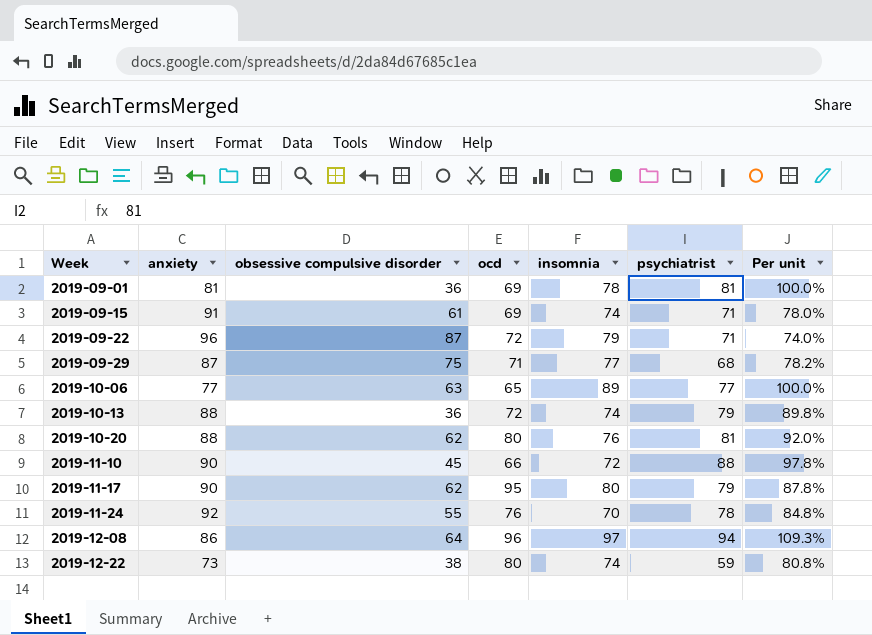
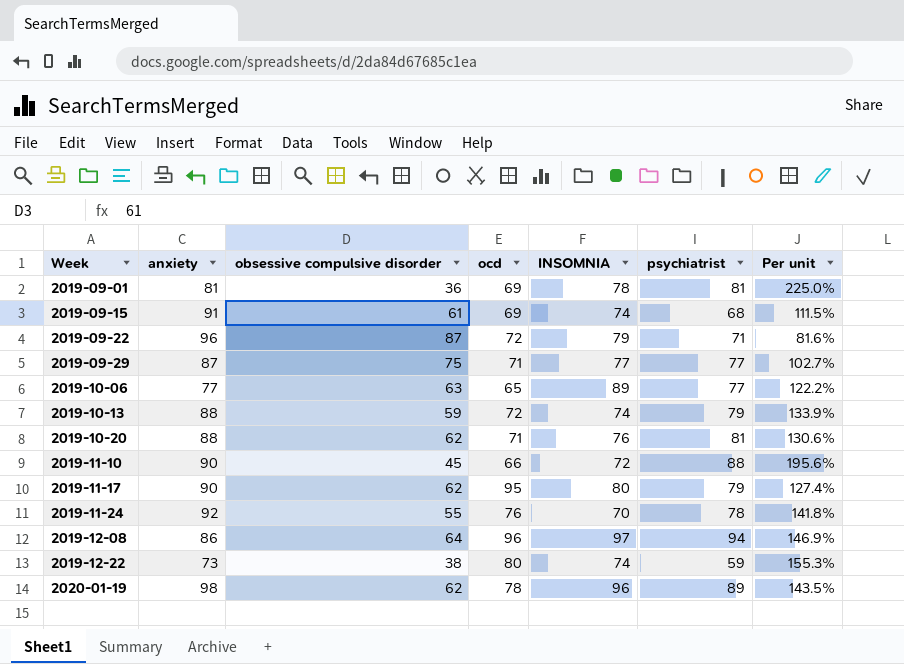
column name: insomnia -> INSOMNIA
column Per unit | formula: [psychiatrist] / [anxiety] -> [psychiatrist] / [obsessive compulsive disorder]
2019-09-15 | psychiatrist: 71 -> 68
2019-09-29 | psychiatrist: 68 -> 77
2019-10-13 | obsessive compulsive disorder: 36 -> 59
2019-10-20 | ocd: 80 -> 71
row 2020-01-19: none -> 98 | 62 | 78 | 96 | 89 | 143.5%

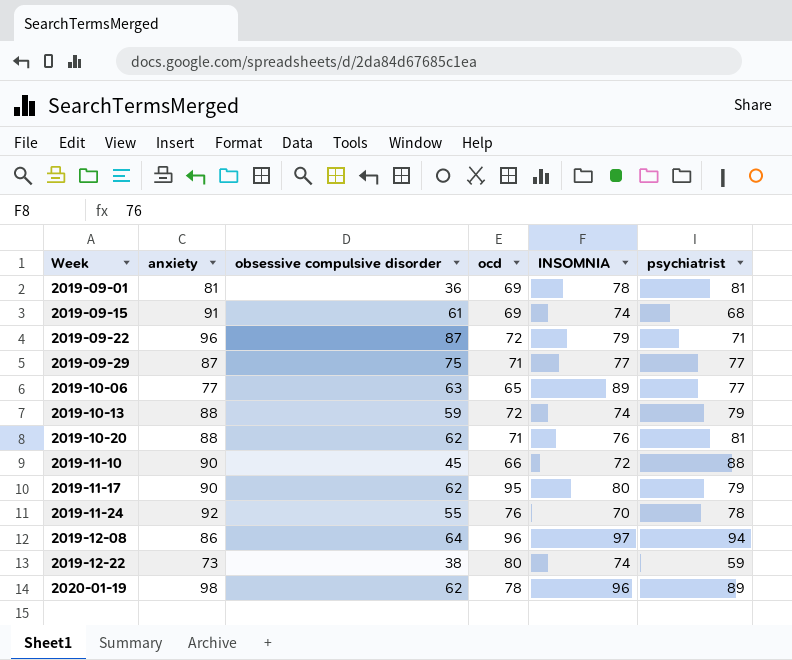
column Per unit | formula: [psychiatrist] / [obsessive compulsive disorder] -> none

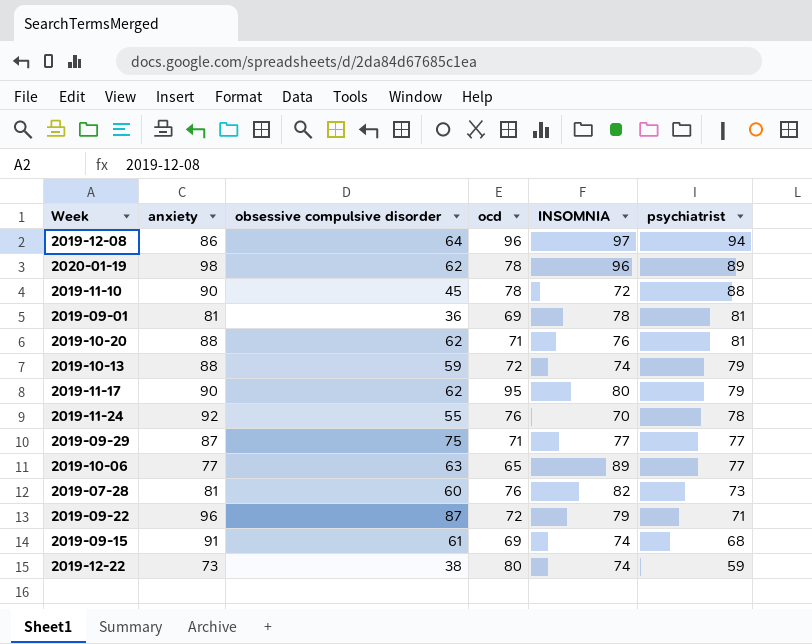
row order: Week ascending -> psychiatrist descending
2019-11-10 | ocd: 66 -> 78
row 2019-07-28: none -> 81 | 60 | 76 | 82 | 73

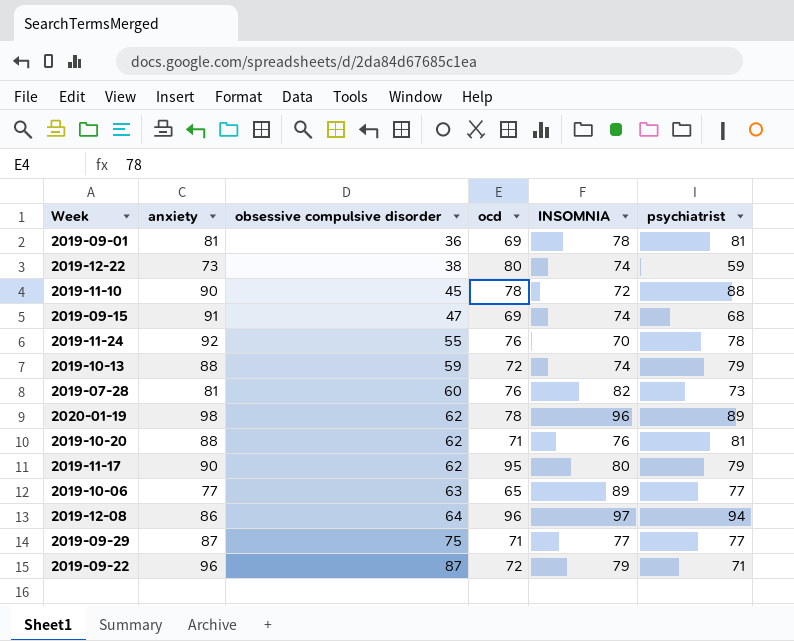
row order: psychiatrist descending -> obsessive compulsive disorder ascending
2019-09-15 | obsessive compulsive disorder: 61 -> 47

